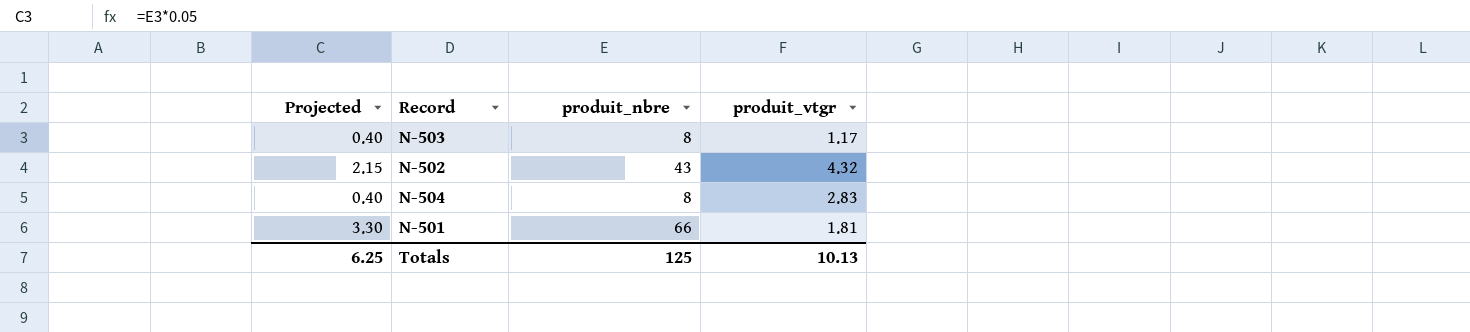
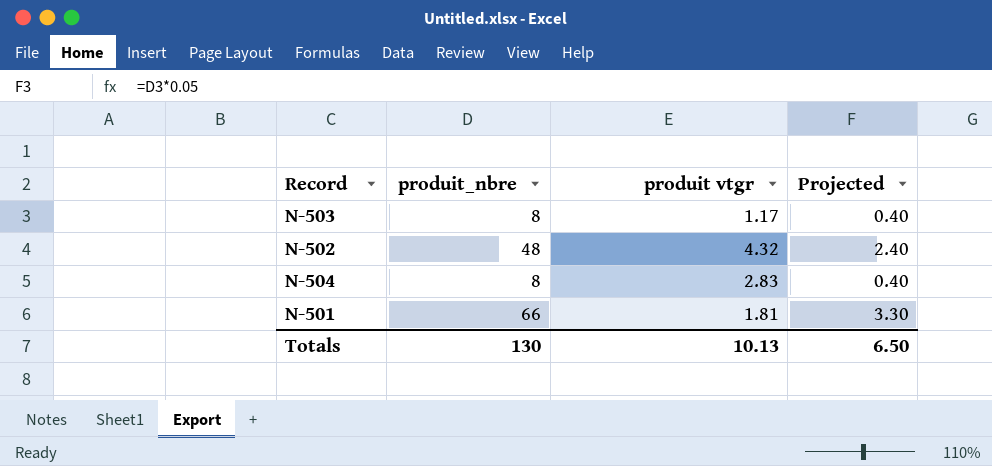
column name: produit_vtgr -> produit vtgr
column Projected | position: 1 -> 4
N-502 | produit_nbre: 43 -> 48
N-502 | Projected: 2.15 -> 2.40
Totals | produit_nbre: 125 -> 130
Totals | Projected: 6.25 -> 6.50

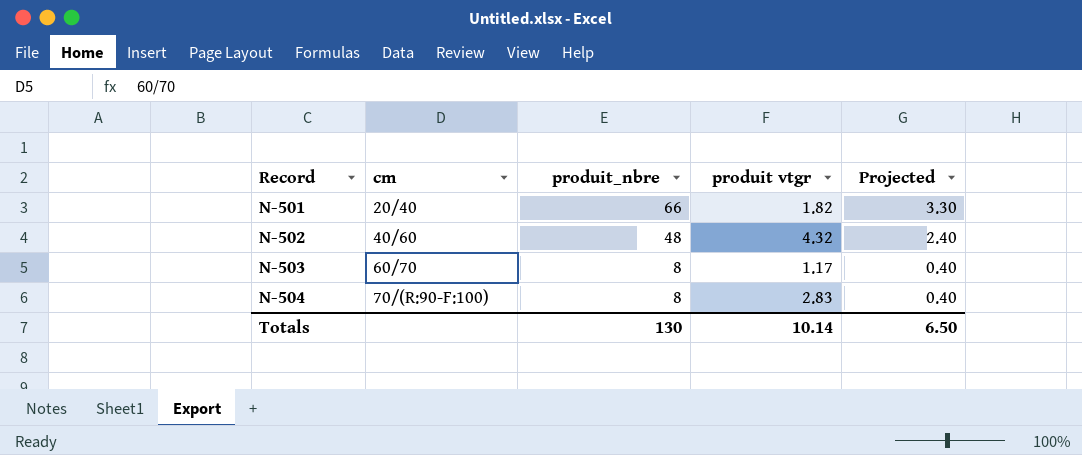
row order: none -> Record ascending
column cm | position: none -> 2
N-501 | produit vtgr: 1.81 -> 1.82
Totals | produit vtgr: 10.13 -> 10.14

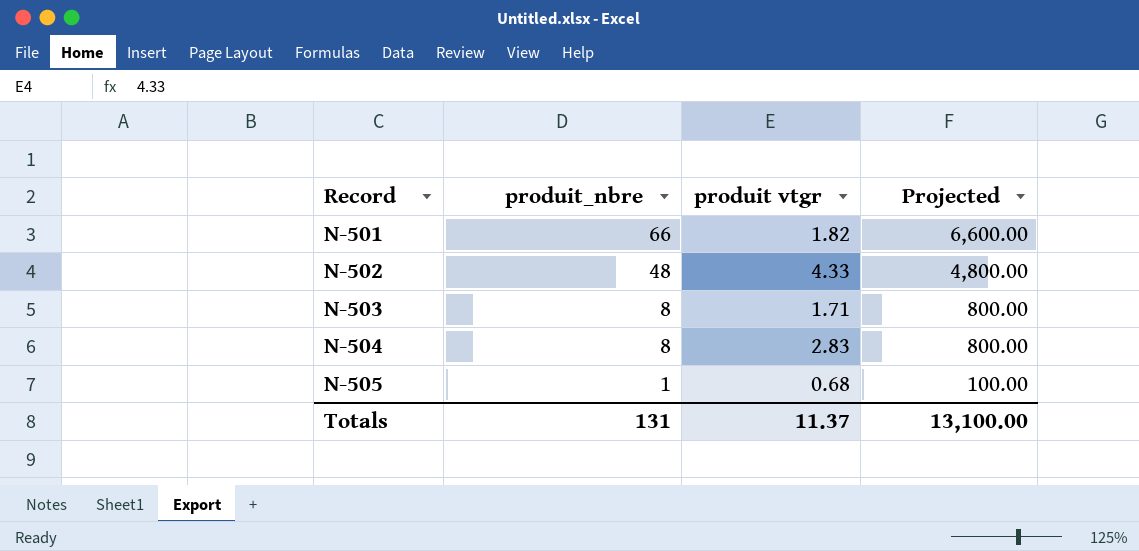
column cm | position: 2 -> none
column Projected | formula: [produit_nbre] * 0.05 -> [produit_nbre] * 100
N-502 | produit vtgr: 4.32 -> 4.33
N-503 | produit vtgr: 1.17 -> 1.71
row N-505: none -> 1 | 0.68 | 100.00
Totals | produit_nbre: 130 -> 131
Totals | produit vtgr: 10.14 -> 11.37
Totals | Projected: 6.50 -> 13,100.00

